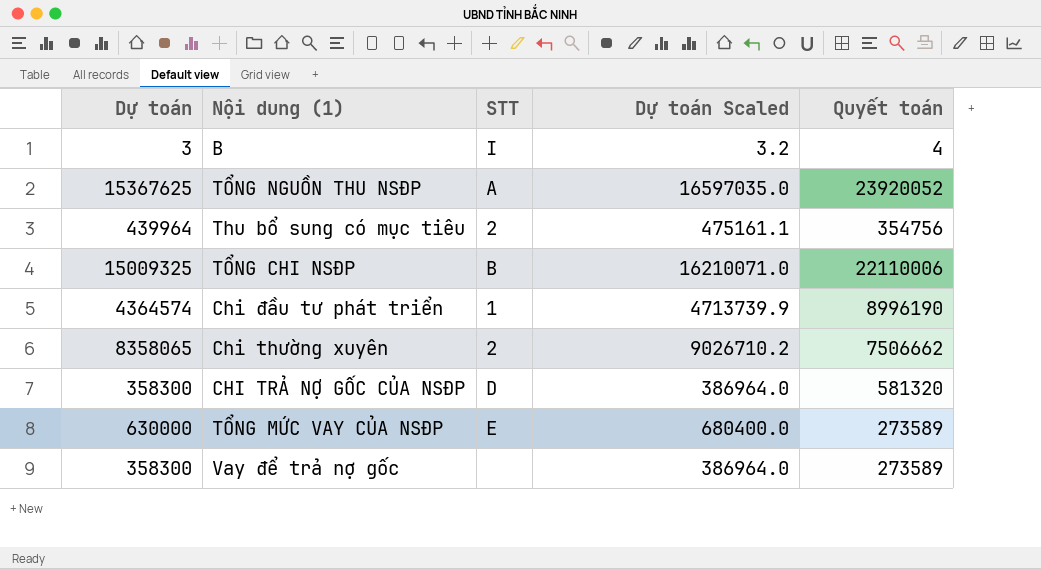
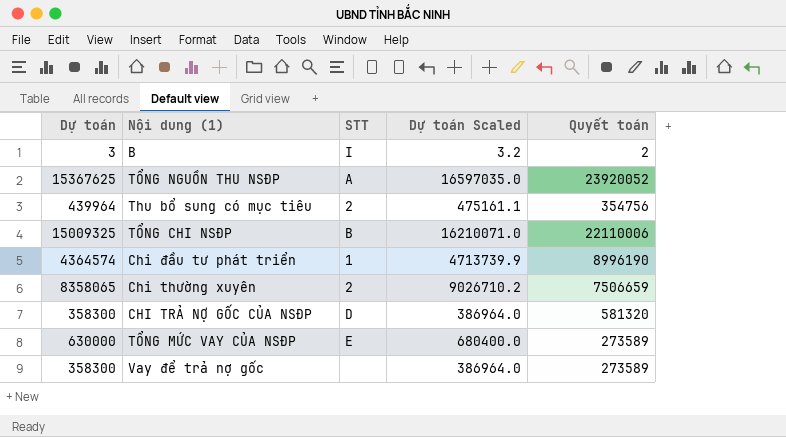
B | Quyết toán: 4 -> 2
Chi thường xuyên | Quyết toán: 7506662 -> 7506659

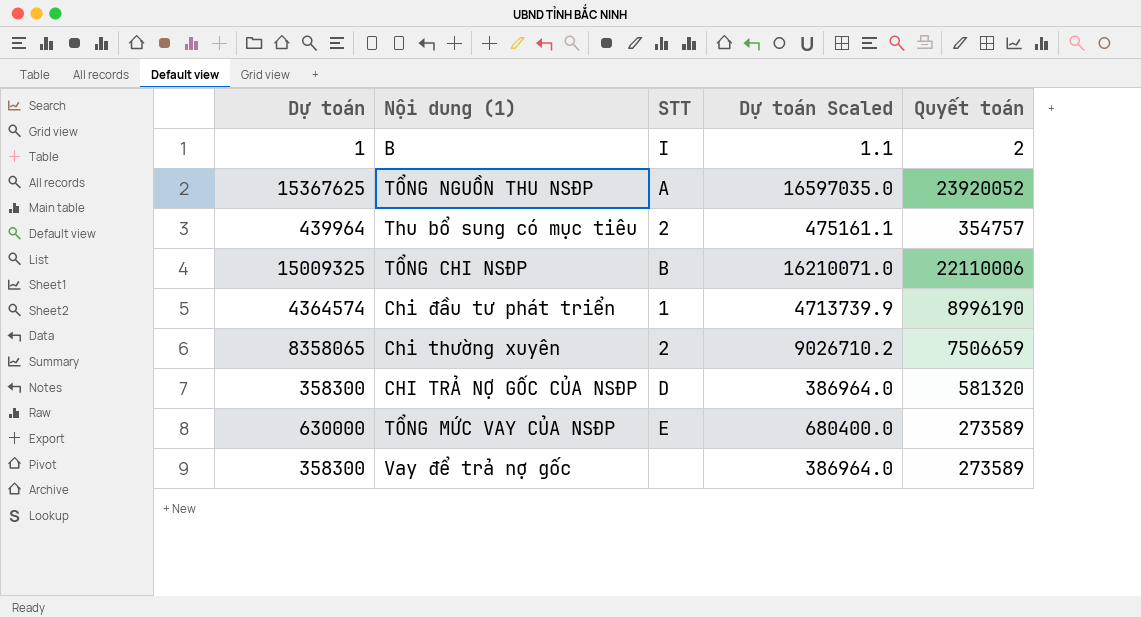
B | Dự toán: 3 -> 1
B | Dự toán Scaled: 3.2 -> 1.1
Thu bổ sung có mục tiêu | Quyết toán: 354756 -> 354757

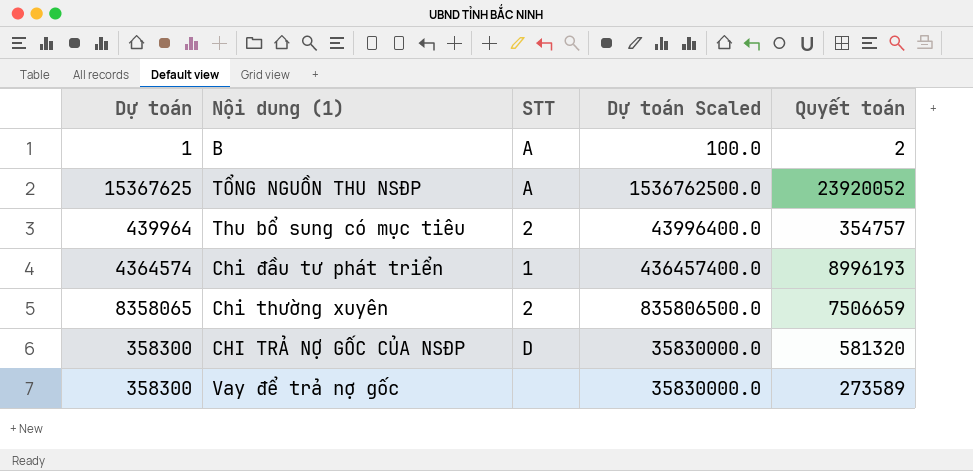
column Dự toán Scaled | formula: [Dự toán] * 1.08 -> [Dự toán] * 100
row TỔNG CHI NSĐP: 15009325 | B | 16210071.0 | 22110006 -> none
row TỔNG MỨC VAY CỦA NSĐP: 630000 | E | 680400.0 | 273589 -> none
B | STT: I -> A
Chi đầu tư phát triển | Quyết toán: 8996190 -> 8996193

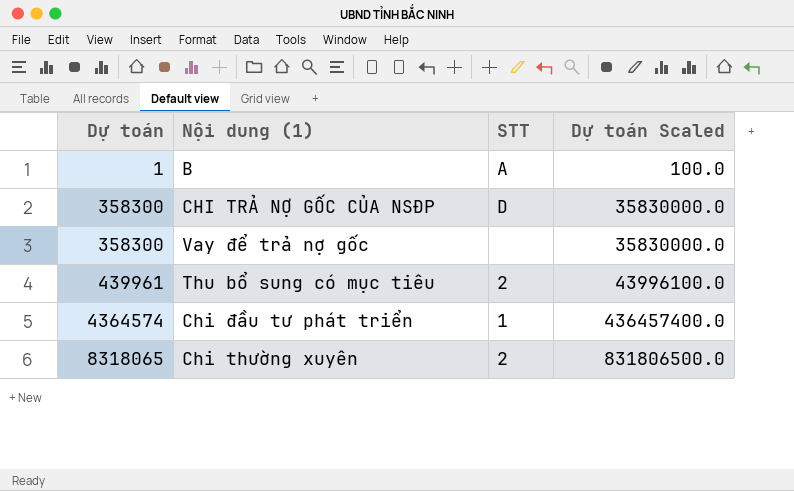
row order: none -> Dự toán ascending
column Quyết toán | position: 5 -> none
row TỔNG NGUỒN THU NSĐP: 15367625 | A | 1536762500.0 | 23920052 -> none
Thu bổ sung có mục tiêu | Dự toán: 439964 -> 439961
Thu bổ sung có mục tiêu | Dự toán Scaled: 43996400.0 -> 43996100.0
Chi thường xuyên | Dự toán: 8358065 -> 8318065
Chi thường xuyên | Dự toán Scaled: 835806500.0 -> 831806500.0

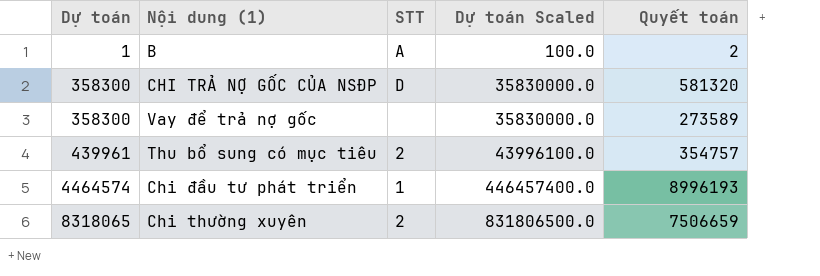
column Quyết toán | position: none -> 5
Chi đầu tư phát triển | Dự toán: 4364574 -> 4464574
Chi đầu tư phát triển | Dự toán Scaled: 436457400.0 -> 446457400.0

